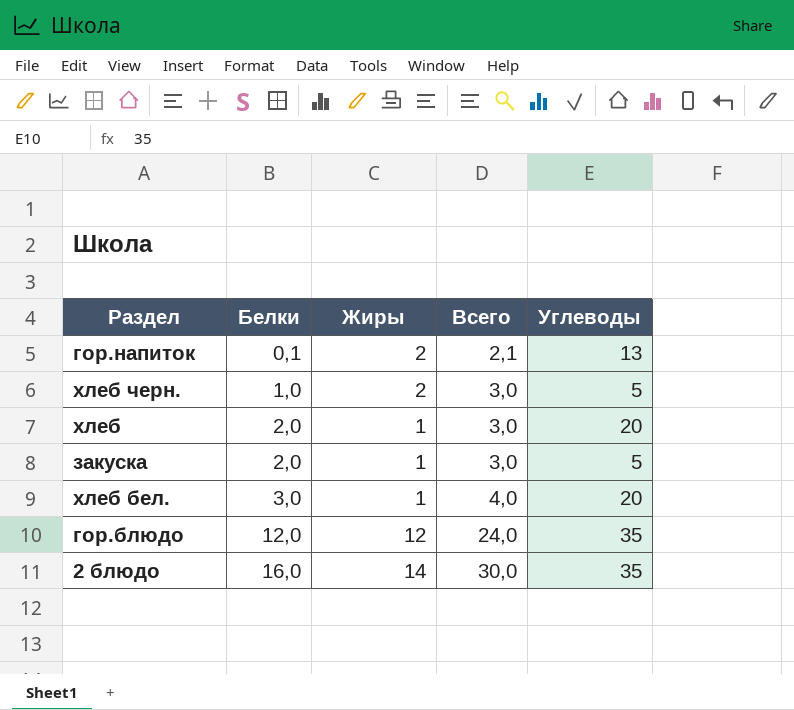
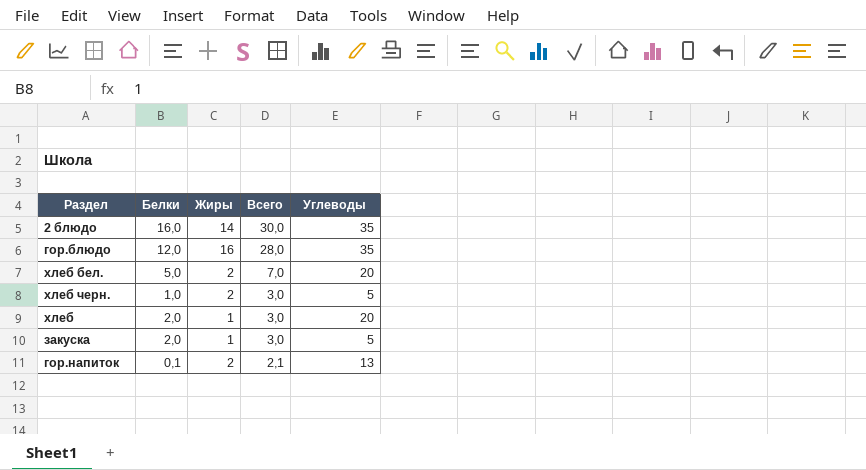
row order: Белки ascending -> Всего descending
гор.блюдо | Жиры: 12 -> 16
гор.блюдо | Всего: 24,0 -> 28,0
хлеб бел. | Белки: 3,0 -> 5,0
хлеб бел. | Жиры: 1 -> 2
хлеб бел. | Всего: 4,0 -> 7,0

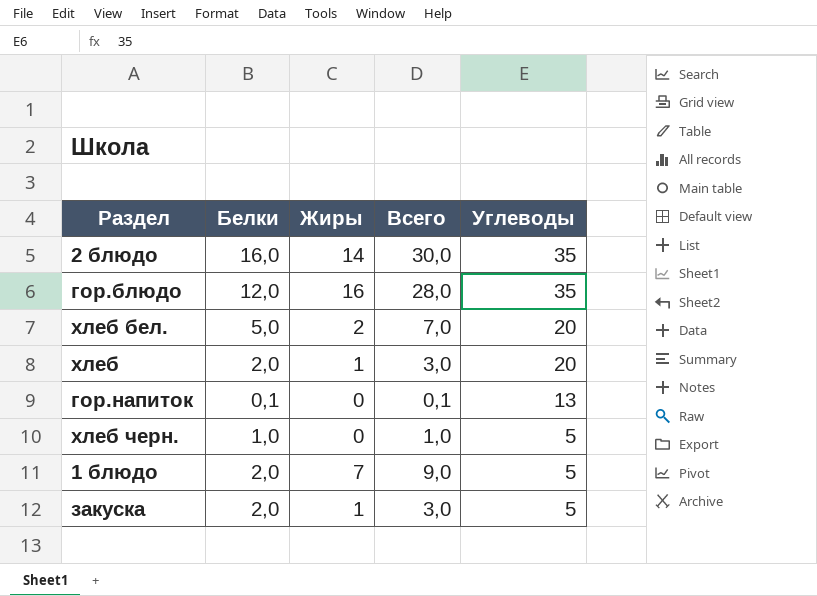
row order: Всего descending -> Углеводы descending
гор.напиток | Жиры: 2 -> 0
гор.напиток | Всего: 2,1 -> 0,1
хлеб черн. | Жиры: 2 -> 0
хлеб черн. | Всего: 3,0 -> 1,0
row 1 блюдо: none -> 2,0 | 7 | 9,0 | 5

